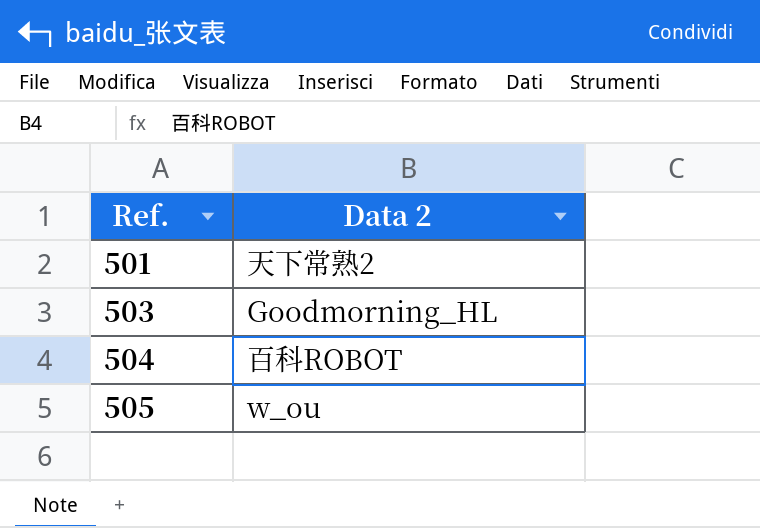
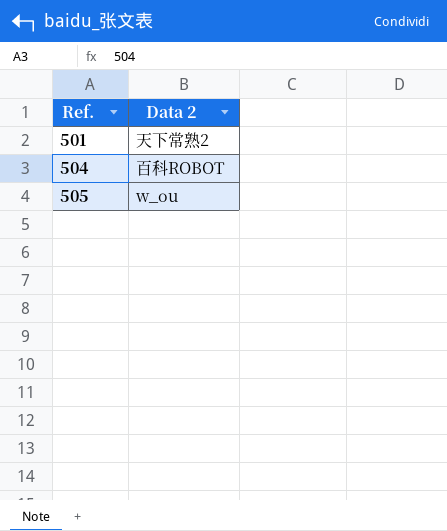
row 503: Goodmorning_HL -> none

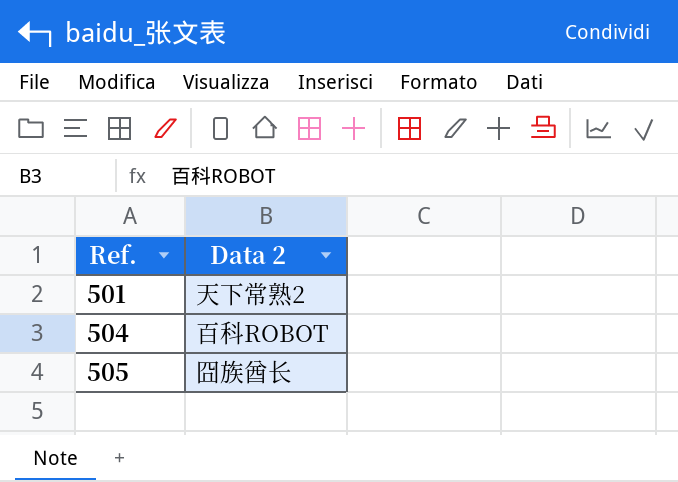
505 | Data 2: w_ou -> 囧族酋长

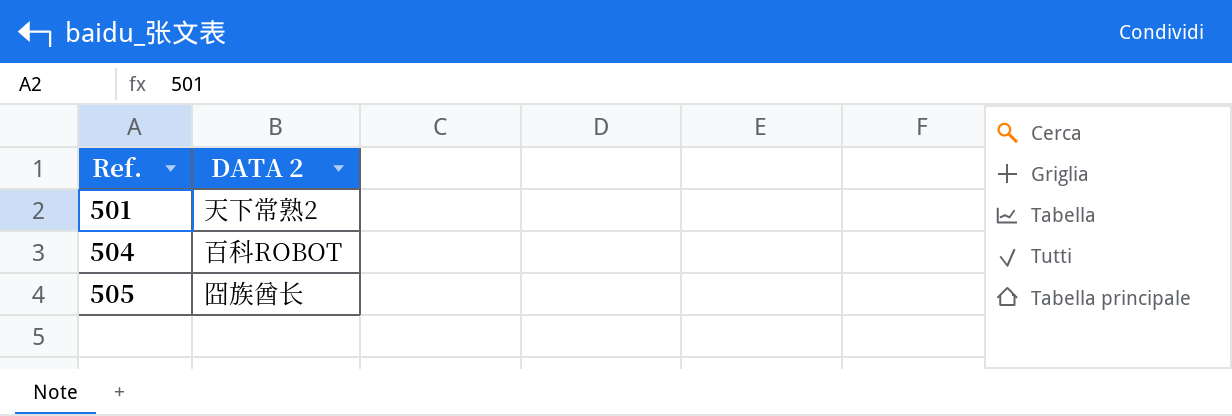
column name: Data 2 -> DATA 2

